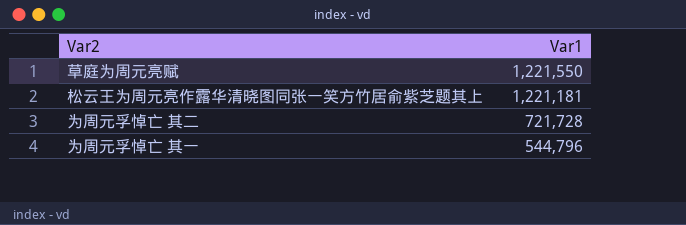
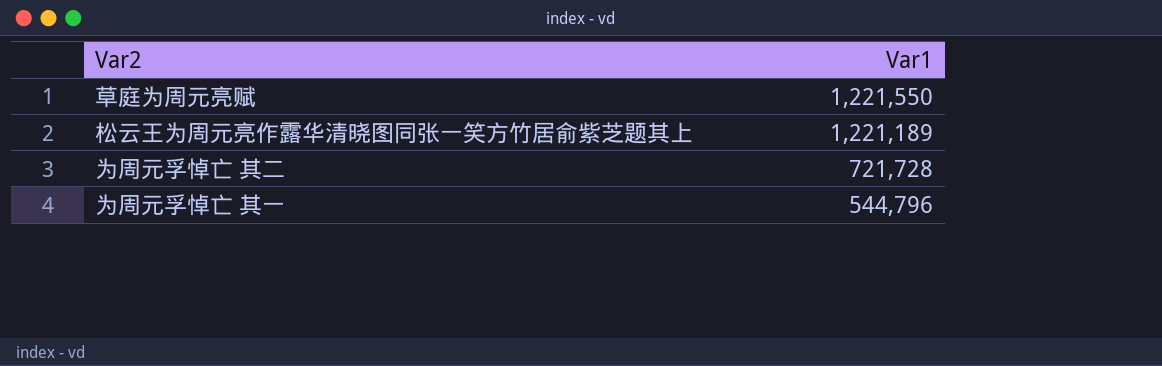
松云王为周元亮作露华清晓图同张一笑方竹居俞紫芝题其上 | Var1: 1,221,181 -> 1,221,189

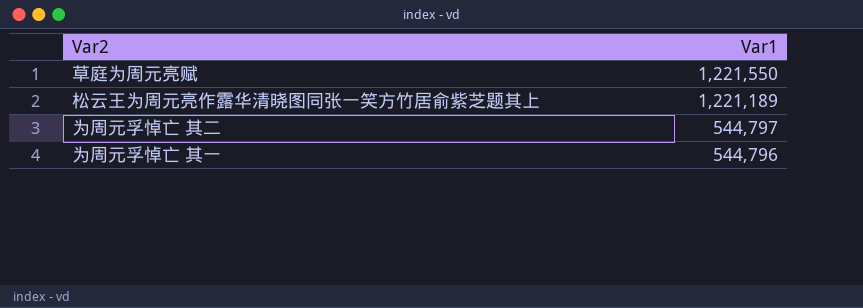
为周元孚悼亡 其二 | Var1: 721,728 -> 544,797

